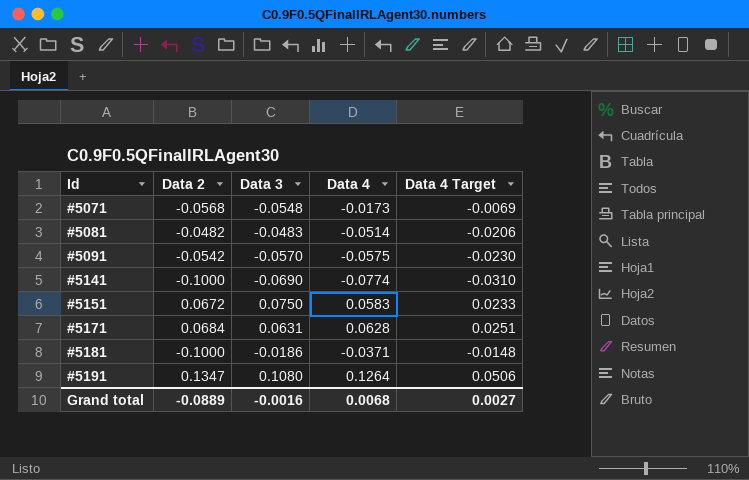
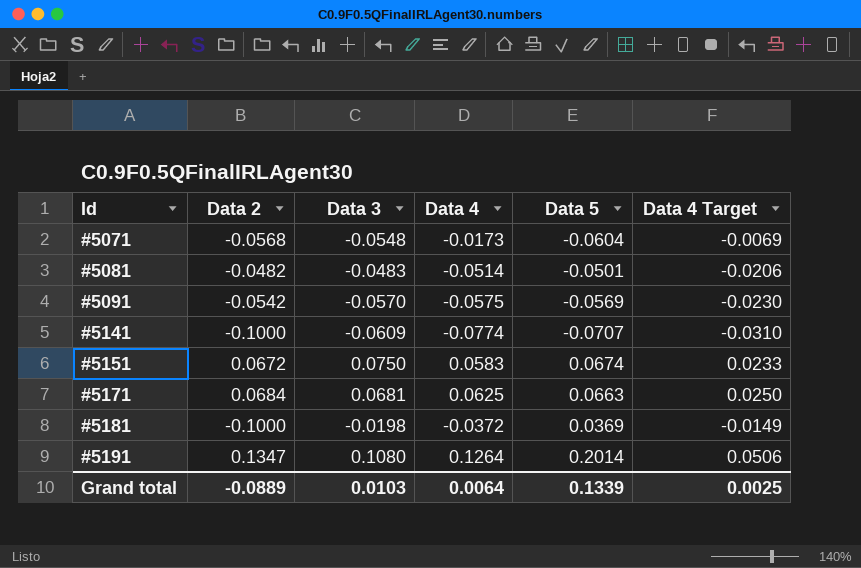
column Data 5 | position: none -> 5
#5141 | Data 3: -0.0690 -> -0.0609
#5171 | Data 3: 0.0631 -> 0.0681
#5171 | Data 4: 0.0628 -> 0.0625
#5171 | Data 4 Target: 0.0251 -> 0.0250
#5181 | Data 3: -0.0186 -> -0.0198
#5181 | Data 4: -0.0371 -> -0.0372
#5181 | Data 4 Target: -0.0148 -> -0.0149
Grand total | Data 3: -0.0016 -> 0.0103
Grand total | Data 4: 0.0068 -> 0.0064
Grand total | Data 4 Target: 0.0027 -> 0.0025

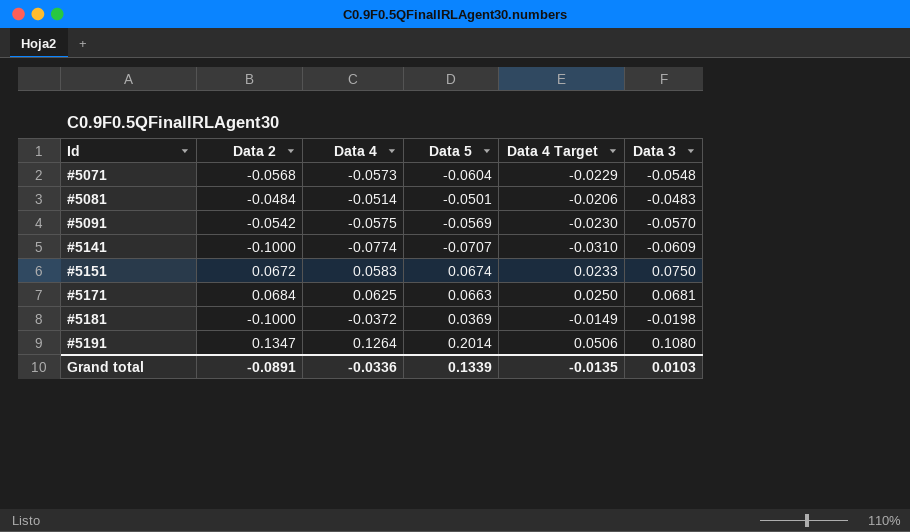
column Data 3 | position: 3 -> 6
#5071 | Data 4: -0.0173 -> -0.0573
#5071 | Data 4 Target: -0.0069 -> -0.0229
#5081 | Data 2: -0.0482 -> -0.0484
Grand total | Data 2: -0.0889 -> -0.0891
Grand total | Data 4: 0.0064 -> -0.0336
Grand total | Data 4 Target: 0.0025 -> -0.0135

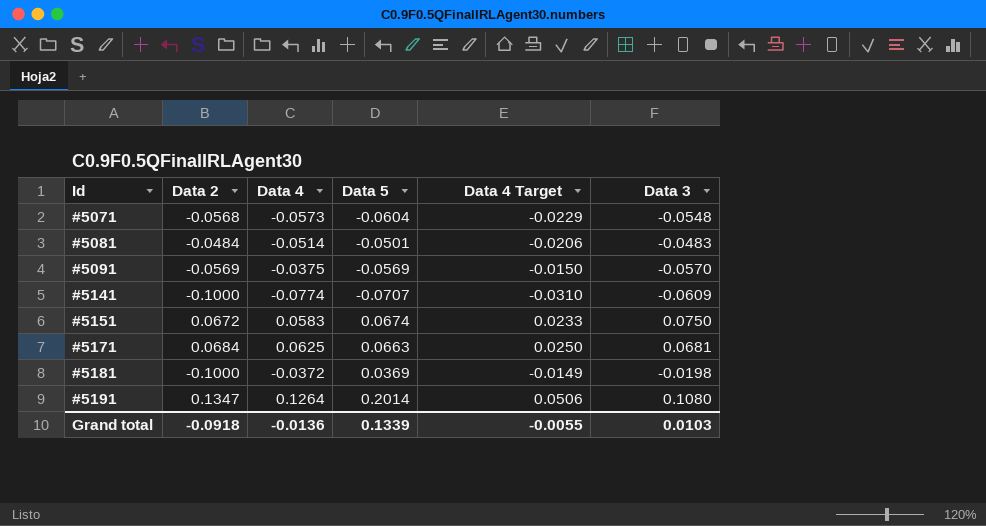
#5091 | Data 2: -0.0542 -> -0.0569
#5091 | Data 4: -0.0575 -> -0.0375
#5091 | Data 4 Target: -0.0230 -> -0.0150
Grand total | Data 2: -0.0891 -> -0.0918
Grand total | Data 4: -0.0336 -> -0.0136
Grand total | Data 4 Target: -0.0135 -> -0.0055

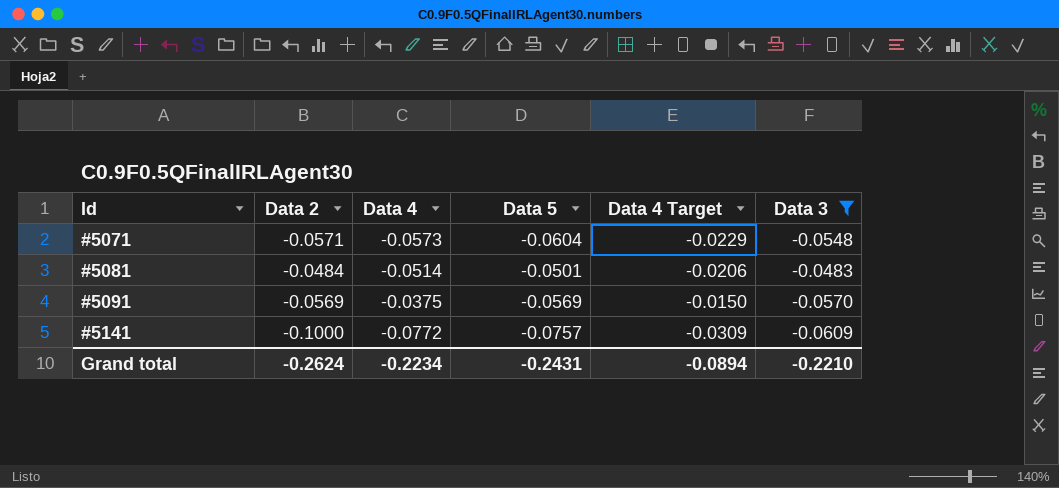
filter: none -> Data 3 <= -0.0483
#5071 | Data 2: -0.0568 -> -0.0571
#5141 | Data 4: -0.0774 -> -0.0772
#5141 | Data 5: -0.0707 -> -0.0757
#5141 | Data 4 Target: -0.0310 -> -0.0309
Grand total | Data 2: -0.0918 -> -0.2624
Grand total | Data 4: -0.0136 -> -0.2234
Grand total | Data 5: 0.1339 -> -0.2431
Grand total | Data 4 Target: -0.0055 -> -0.0894
Grand total | Data 3: 0.0103 -> -0.2210

